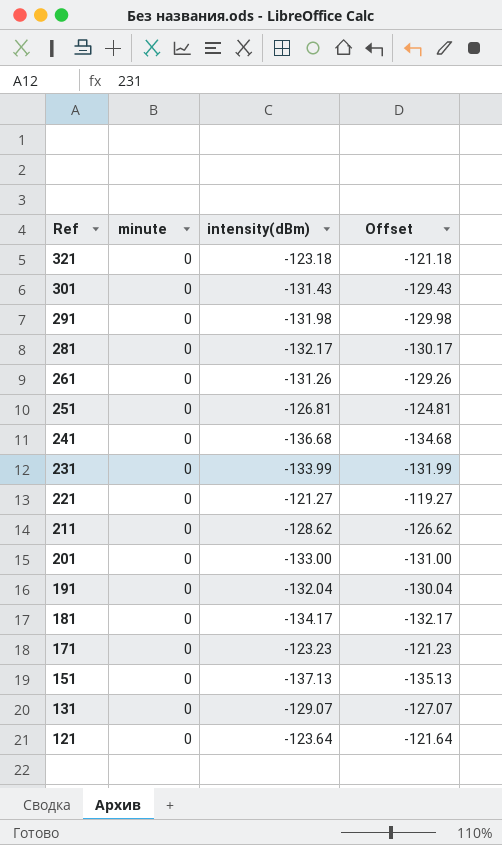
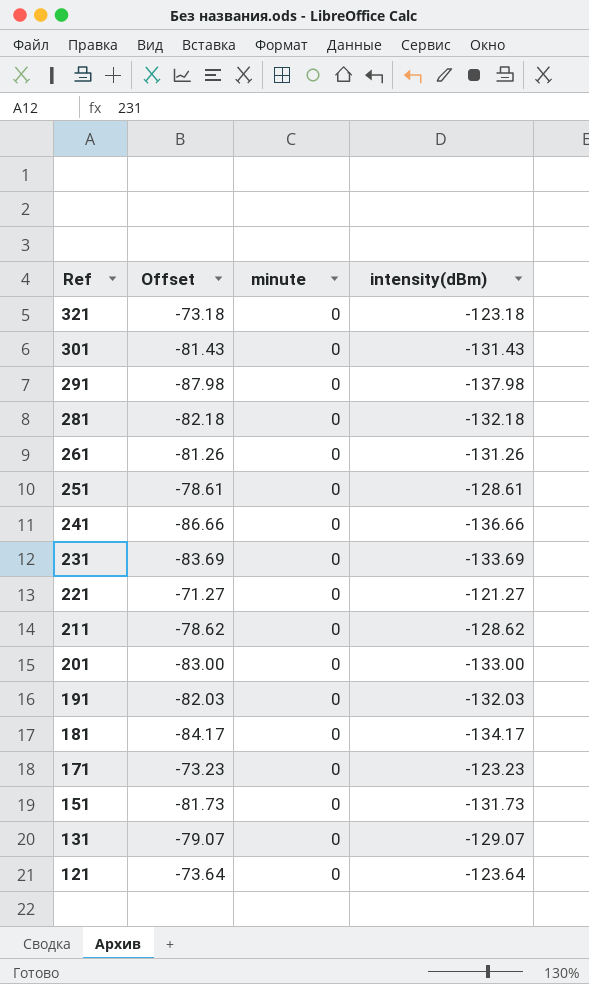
column Offset | formula: [intensity(dBm)] + 2 -> [intensity(dBm)] + 50
column Offset | position: 4 -> 2
291 | intensity(dBm): -131.98 -> -137.98
281 | intensity(dBm): -132.17 -> -132.18
251 | intensity(dBm): -126.81 -> -128.61
241 | intensity(dBm): -136.68 -> -136.66
231 | intensity(dBm): -133.99 -> -133.69
191 | intensity(dBm): -132.04 -> -132.03
151 | intensity(dBm): -137.13 -> -131.73

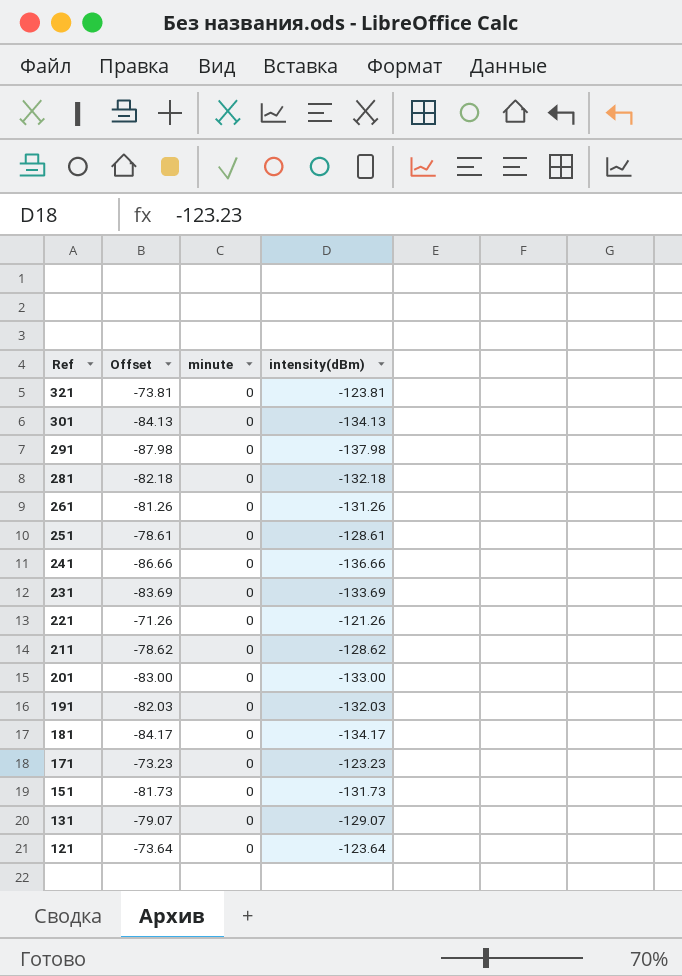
321 | Offset: -73.18 -> -73.81
321 | intensity(dBm): -123.18 -> -123.81
301 | Offset: -81.43 -> -84.13
301 | intensity(dBm): -131.43 -> -134.13
221 | Offset: -71.27 -> -71.26
221 | intensity(dBm): -121.27 -> -121.26

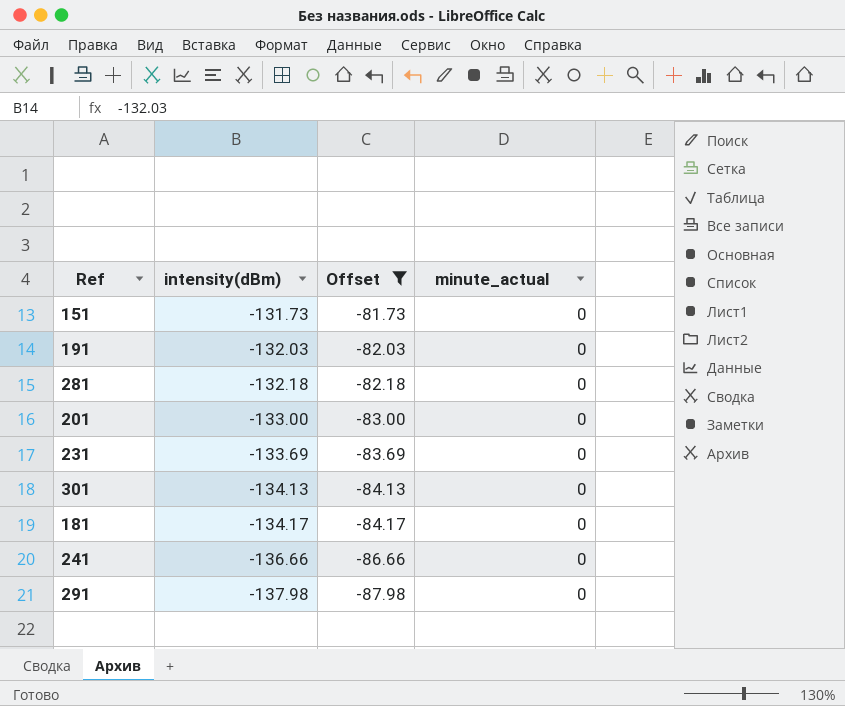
filter: none -> Offset <= -81.73
row order: Ref descending -> intensity(dBm) descending
column intensity(dBm) | position: 4 -> 2
column name: minute -> minute_actual

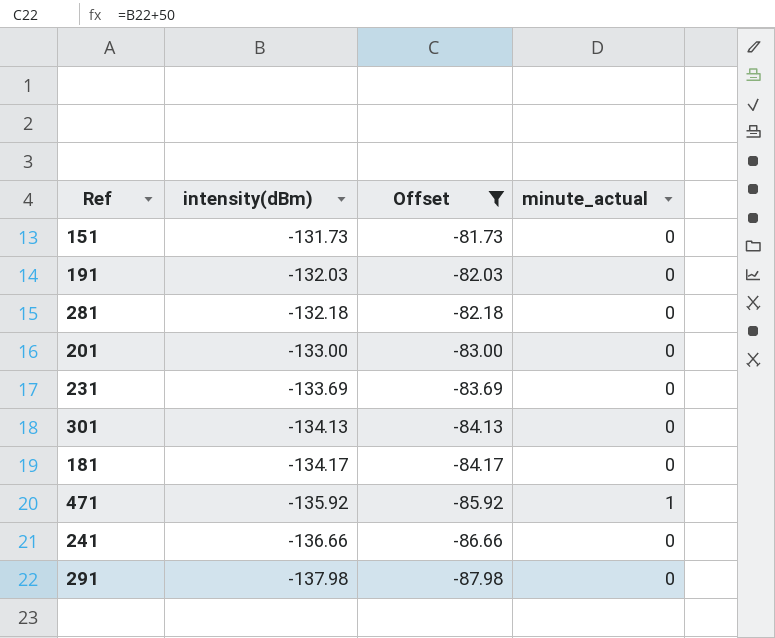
row 471: none -> -135.92 | -85.92 | 1

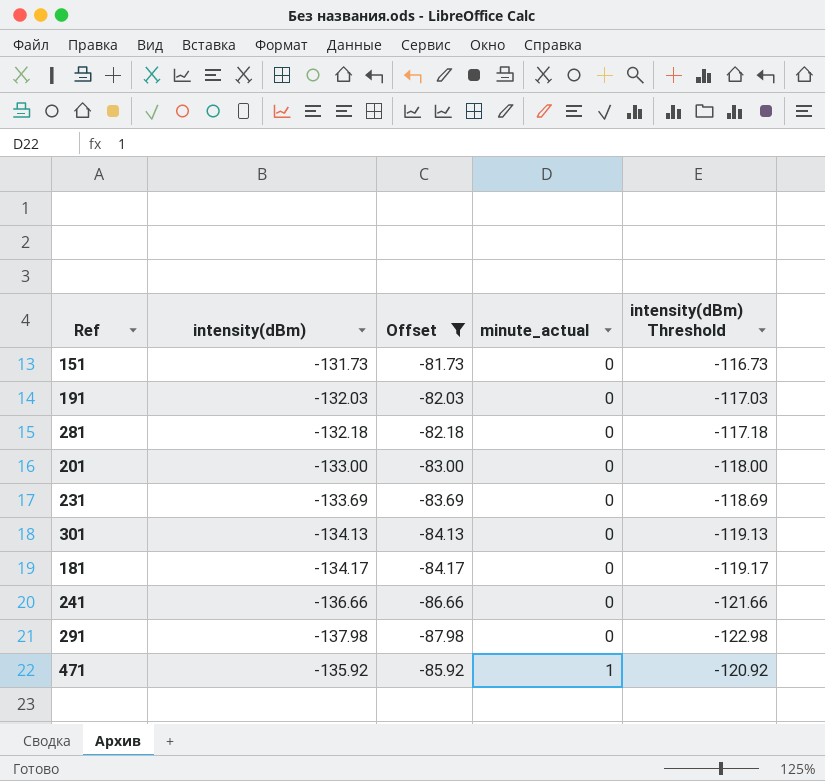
row order: intensity(dBm) descending -> minute_actual ascending
column intensity(dBm) Threshold | formula: none -> [intensity(dBm)] + 15

